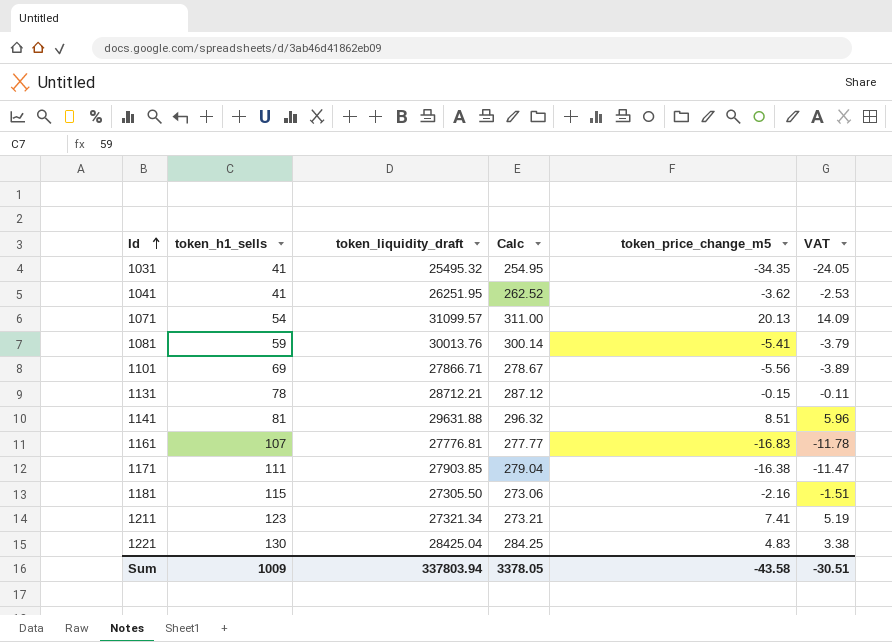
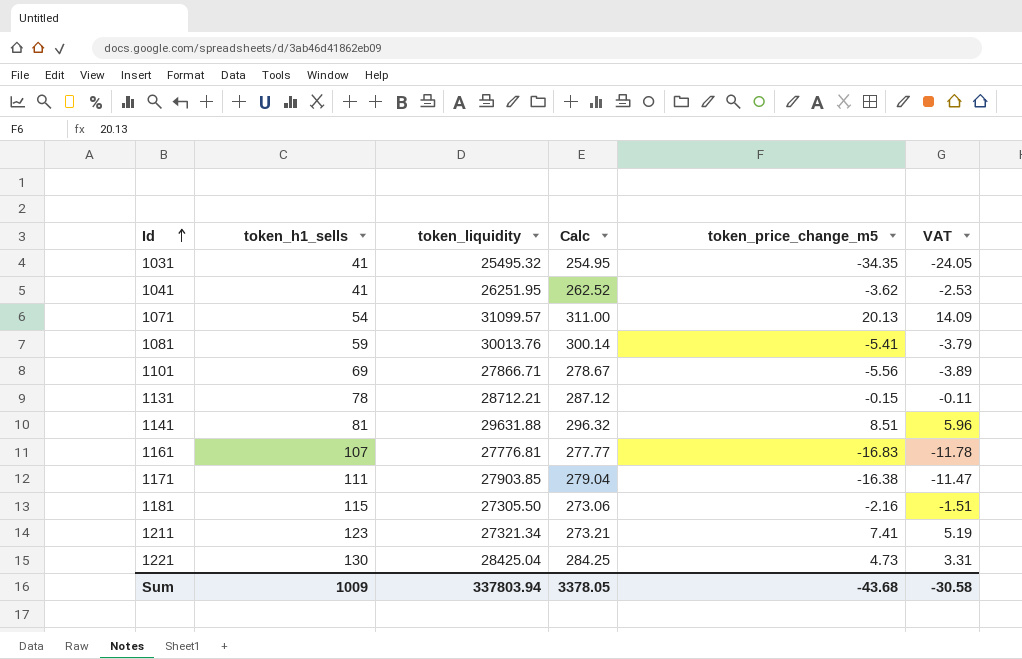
column name: token_liquidity_draft -> token_liquidity
1221 | token_price_change_m5: 4.83 -> 4.73
1221 | VAT: 3.38 -> 3.31
Sum | token_price_change_m5: -43.58 -> -43.68
Sum | VAT: -30.51 -> -30.58

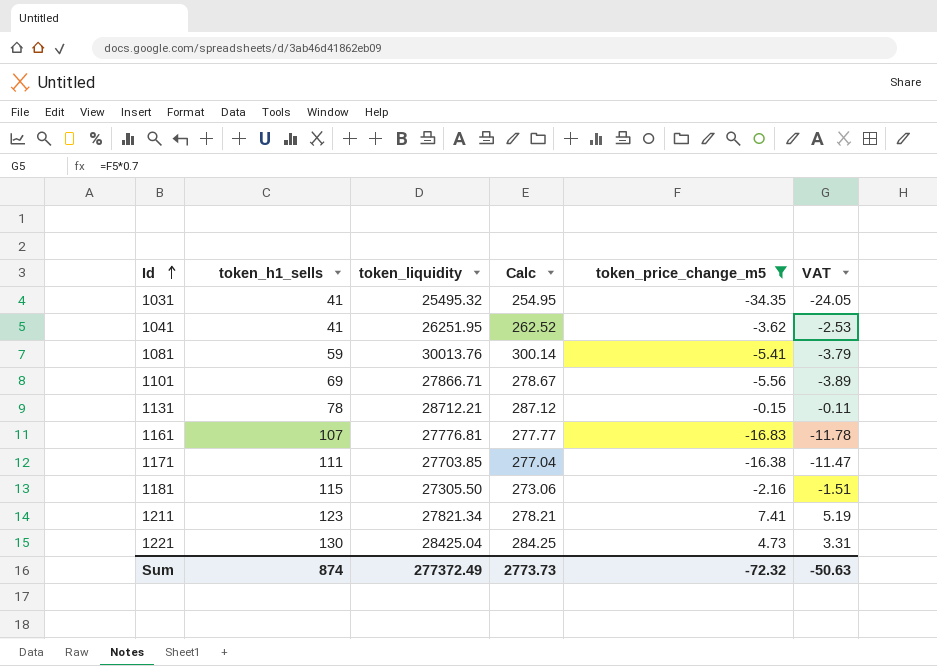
filter: none -> token_price_change_m5 <= 7.41
1171 | token_liquidity: 27903.85 -> 27703.85
1171 | Calc: 279.04 -> 277.04
1211 | token_liquidity: 27321.34 -> 27821.34
1211 | Calc: 273.21 -> 278.21
Sum | token_h1_sells: 1009 -> 874
Sum | token_liquidity: 337803.94 -> 277372.49
Sum | Calc: 3378.05 -> 2773.73
Sum | token_price_change_m5: -43.68 -> -72.32
Sum | VAT: -30.58 -> -50.63

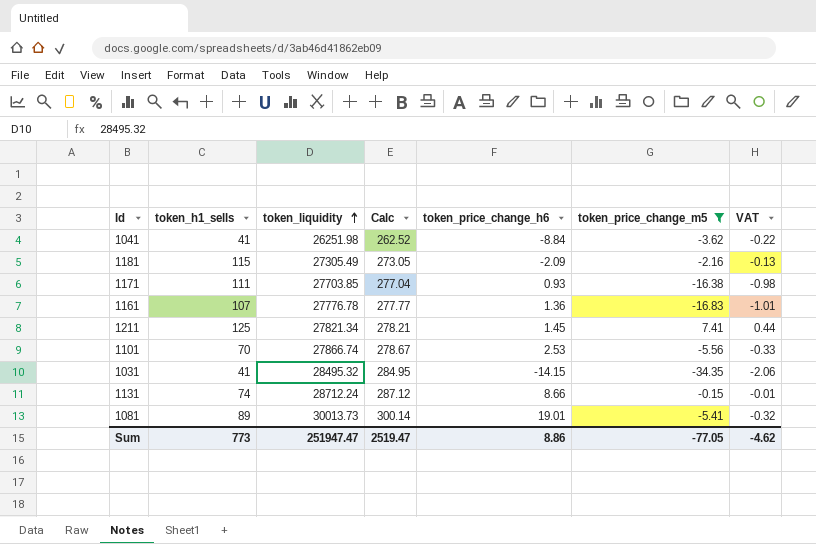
row order: Id ascending -> token_liquidity ascending
column token_price_change_h6 | position: none -> 5
column VAT | formula: [token_price_change_m5] * 0.7 -> [token_price_change_m5] * 0.06
row 1221: 130 | 28425.04 | 284.25 | 4.73 | 3.31 -> none
1041 | token_liquidity: 26251.95 -> 26251.98
1181 | token_liquidity: 27305.50 -> 27305.49
1181 | Calc: 273.06 -> 273.05
1161 | token_liquidity: 27776.81 -> 27776.78
1211 | token_h1_sells: 123 -> 125
1101 | token_h1_sells: 69 -> 70
1101 | token_liquidity: 27866.71 -> 27866.74
1031 | token_liquidity: 25495.32 -> 28495.32
1031 | Calc: 254.95 -> 284.95
1131 | token_h1_sells: 78 -> 74
1131 | token_liquidity: 28712.21 -> 28712.24
1081 | token_h1_sells: 59 -> 89
1081 | token_liquidity: 30013.76 -> 30013.73
Sum | token_h1_sells: 874 -> 773
Sum | token_liquidity: 277372.49 -> 251947.47
Sum | Calc: 2773.73 -> 2519.47
Sum | token_price_change_m5: -72.32 -> -77.05
Sum | VAT: -50.63 -> -4.62

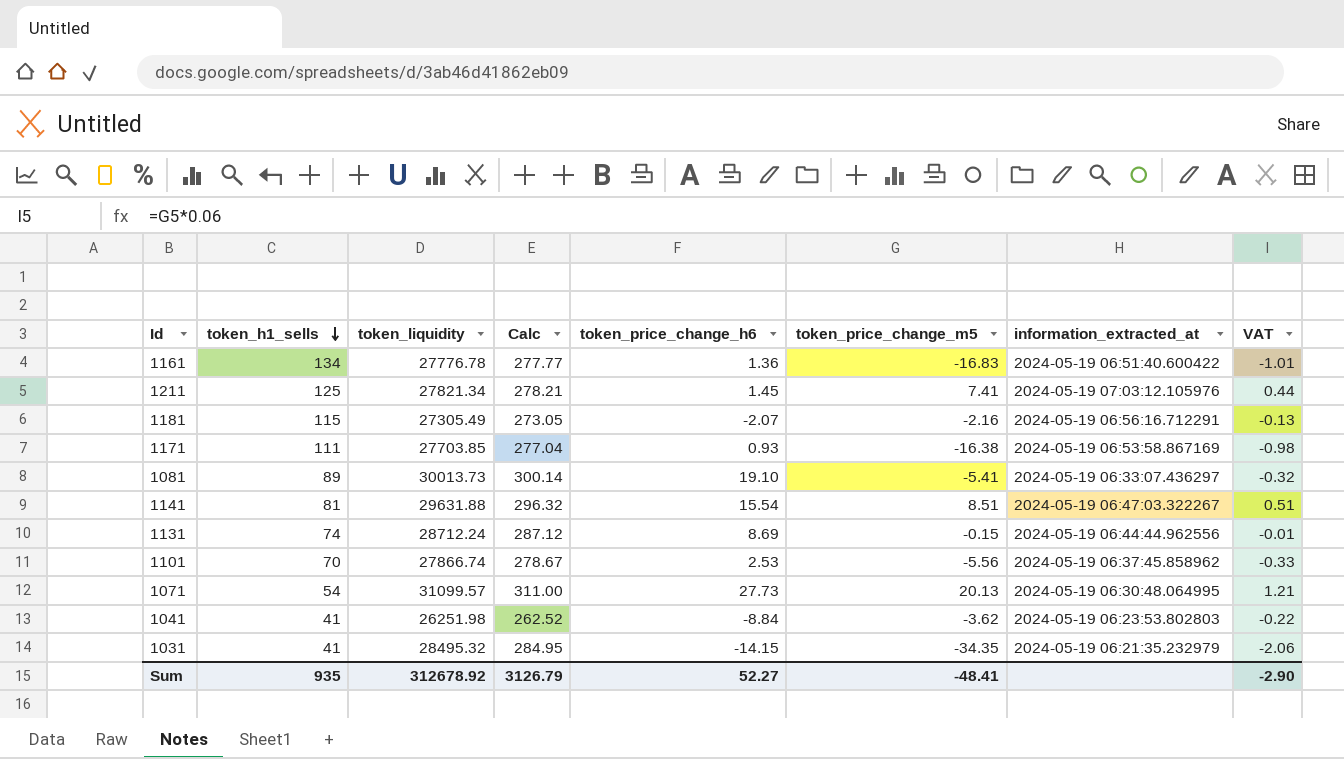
filter: token_price_change_m5 <= 7.41 -> none
row order: token_liquidity ascending -> token_h1_sells descending
column information_extracted_at | position: none -> 7
1161 | token_h1_sells: 107 -> 134
1181 | token_price_change_h6: -2.09 -> -2.07
1081 | token_price_change_h6: 19.01 -> 19.10
1131 | token_price_change_h6: 8.66 -> 8.69
Sum | token_h1_sells: 773 -> 935
Sum | token_liquidity: 251947.47 -> 312678.92
Sum | Calc: 2519.47 -> 3126.79
Sum | token_price_change_h6: 8.86 -> 52.27
Sum | token_price_change_m5: -77.05 -> -48.41
Sum | VAT: -4.62 -> -2.90

